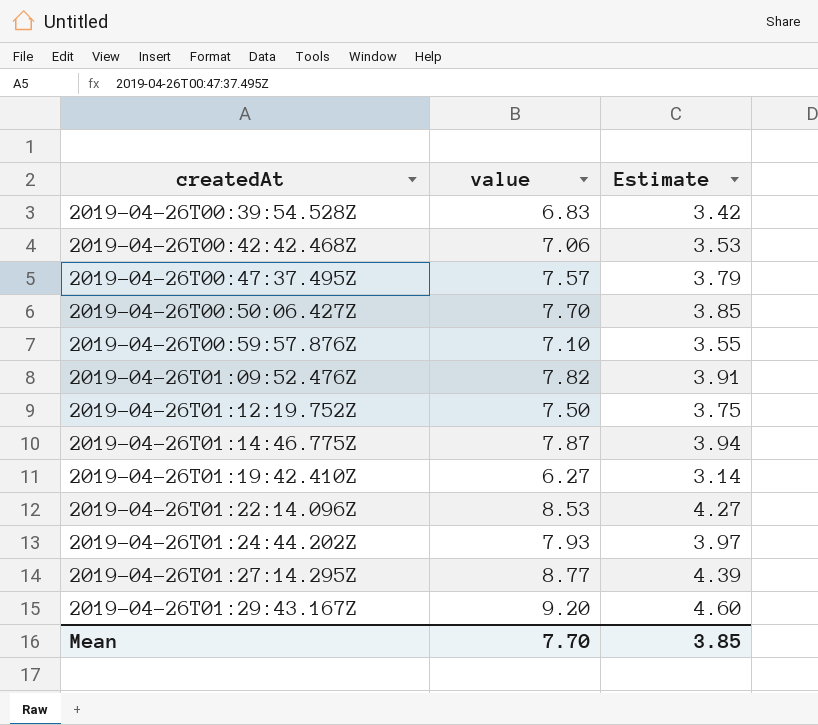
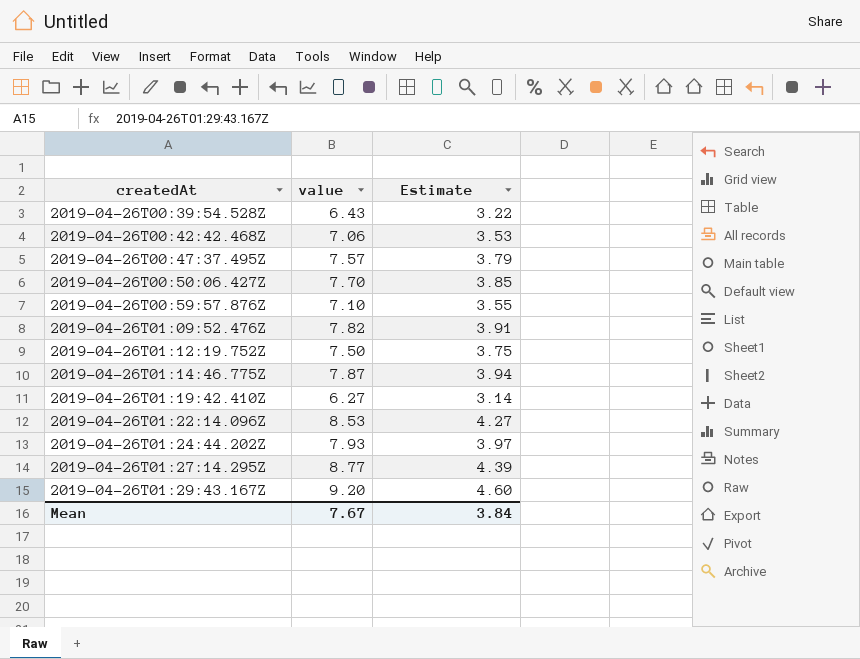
2019-04-26T00:39:54.528Z | value: 6.83 -> 6.43
2019-04-26T00:39:54.528Z | Estimate: 3.42 -> 3.22
Mean | value: 7.70 -> 7.67
Mean | Estimate: 3.85 -> 3.84

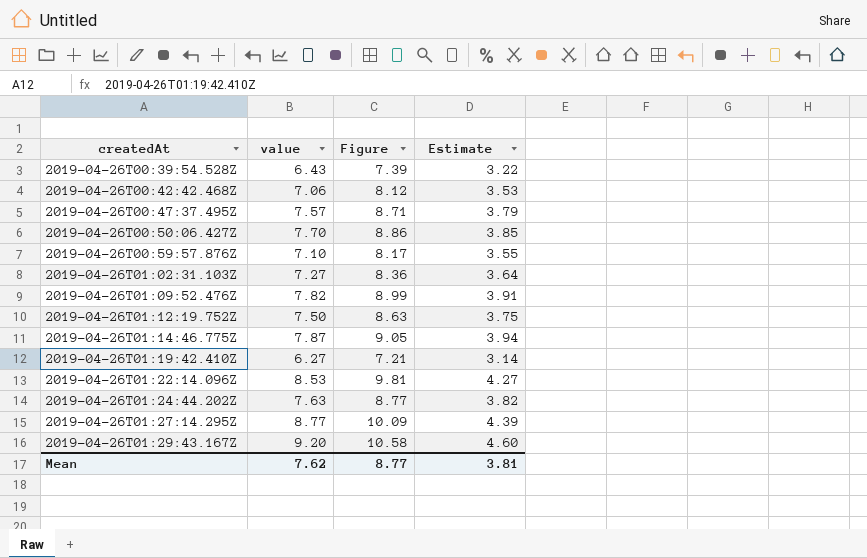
column Figure | formula: none -> [value] * 1.15
row 2019-04-26T01:02:31.103Z: none -> 7.27 | 8.36 | 3.64
2019-04-26T01:24:44.202Z | value: 7.93 -> 7.63
2019-04-26T01:24:44.202Z | Estimate: 3.97 -> 3.82
Mean | value: 7.67 -> 7.62
Mean | Estimate: 3.84 -> 3.81

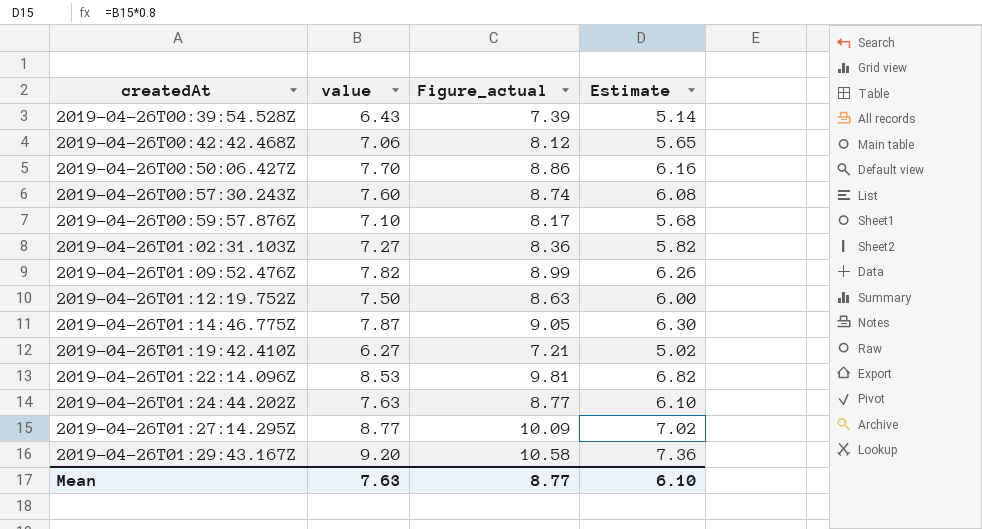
column name: Figure -> Figure_actual
column Estimate | formula: [value] * 0.5 -> [value] * 0.8
row 2019-04-26T00:47:37.495Z: 7.57 | 8.71 | 3.79 -> none
row 2019-04-26T00:57:30.243Z: none -> 7.60 | 8.74 | 6.08
Mean | value: 7.62 -> 7.63
Mean | Estimate: 3.81 -> 6.10

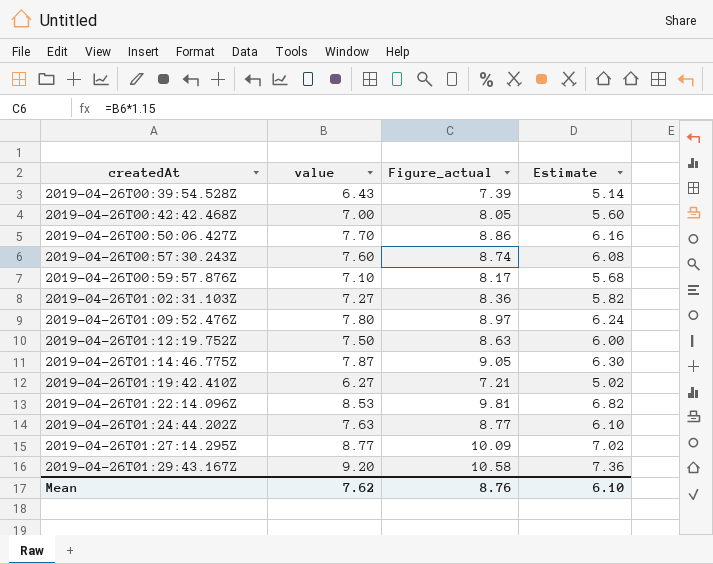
2019-04-26T00:42:42.468Z | value: 7.06 -> 7.00
2019-04-26T00:42:42.468Z | Figure_actual: 8.12 -> 8.05
2019-04-26T00:42:42.468Z | Estimate: 5.65 -> 5.60
2019-04-26T01:09:52.476Z | value: 7.82 -> 7.80
2019-04-26T01:09:52.476Z | Figure_actual: 8.99 -> 8.97
2019-04-26T01:09:52.476Z | Estimate: 6.26 -> 6.24
Mean | value: 7.63 -> 7.62
Mean | Figure_actual: 8.77 -> 8.76

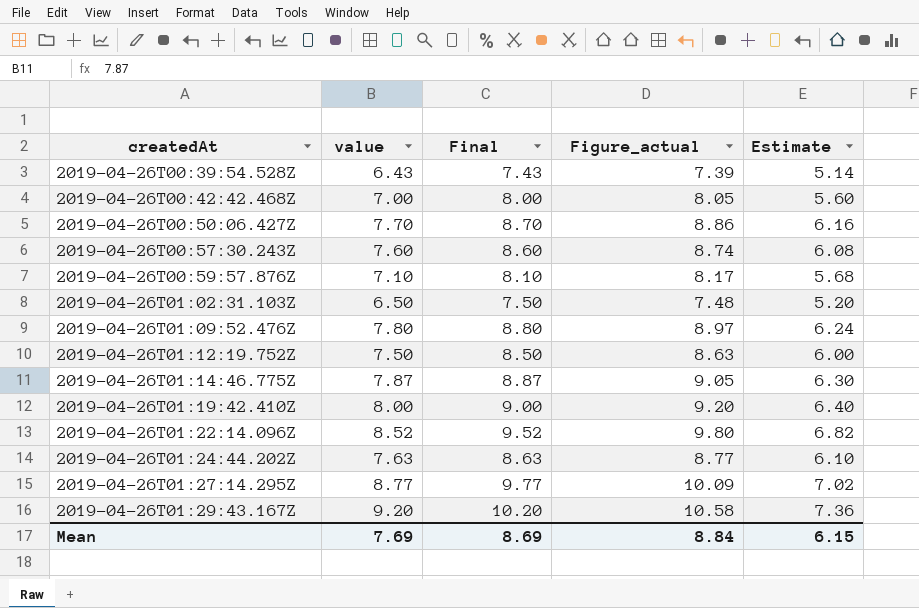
column Final | formula: none -> [value] + 1
2019-04-26T01:02:31.103Z | value: 7.27 -> 6.50
2019-04-26T01:02:31.103Z | Figure_actual: 8.36 -> 7.48
2019-04-26T01:02:31.103Z | Estimate: 5.82 -> 5.20
2019-04-26T01:19:42.410Z | value: 6.27 -> 8.00
2019-04-26T01:19:42.410Z | Figure_actual: 7.21 -> 9.20
2019-04-26T01:19:42.410Z | Estimate: 5.02 -> 6.40
2019-04-26T01:22:14.096Z | value: 8.53 -> 8.52
2019-04-26T01:22:14.096Z | Figure_actual: 9.81 -> 9.80
Mean | value: 7.62 -> 7.69
Mean | Figure_actual: 8.76 -> 8.84
Mean | Estimate: 6.10 -> 6.15

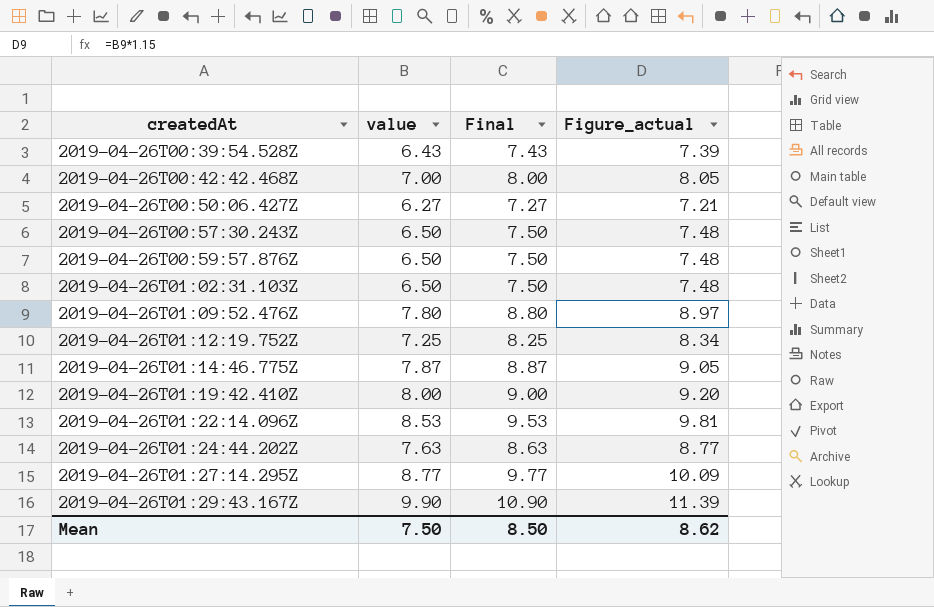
column Estimate | formula: [value] * 0.8 -> none
2019-04-26T00:50:06.427Z | value: 7.70 -> 6.27
2019-04-26T00:50:06.427Z | Final: 8.70 -> 7.27
2019-04-26T00:50:06.427Z | Figure_actual: 8.86 -> 7.21
2019-04-26T00:57:30.243Z | value: 7.60 -> 6.50
2019-04-26T00:57:30.243Z | Final: 8.60 -> 7.50
2019-04-26T00:57:30.243Z | Figure_actual: 8.74 -> 7.48
2019-04-26T00:59:57.876Z | value: 7.10 -> 6.50
2019-04-26T00:59:57.876Z | Final: 8.10 -> 7.50
2019-04-26T00:59:57.876Z | Figure_actual: 8.17 -> 7.48
2019-04-26T01:12:19.752Z | value: 7.50 -> 7.25
2019-04-26T01:12:19.752Z | Final: 8.50 -> 8.25
2019-04-26T01:12:19.752Z | Figure_actual: 8.63 -> 8.34
2019-04-26T01:22:14.096Z | value: 8.52 -> 8.53
2019-04-26T01:22:14.096Z | Final: 9.52 -> 9.53
2019-04-26T01:22:14.096Z | Figure_actual: 9.80 -> 9.81
2019-04-26T01:29:43.167Z | value: 9.20 -> 9.90
2019-04-26T01:29:43.167Z | Final: 10.20 -> 10.90
2019-04-26T01:29:43.167Z | Figure_actual: 10.58 -> 11.39
Mean | value: 7.69 -> 7.50
Mean | Final: 8.69 -> 8.50
Mean | Figure_actual: 8.84 -> 8.62

